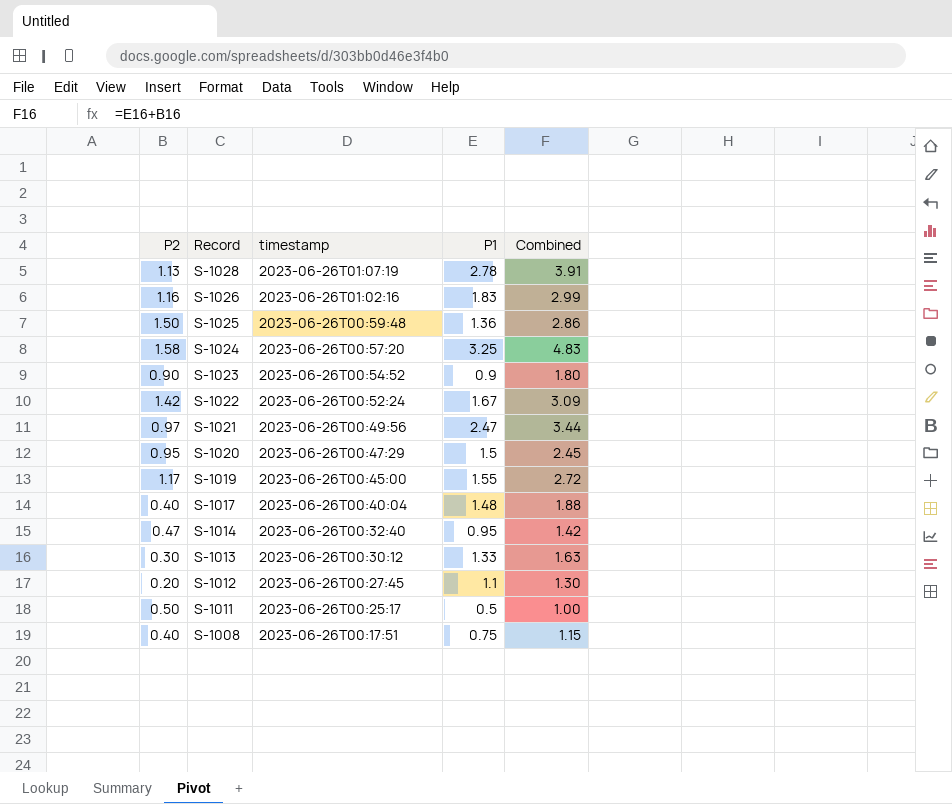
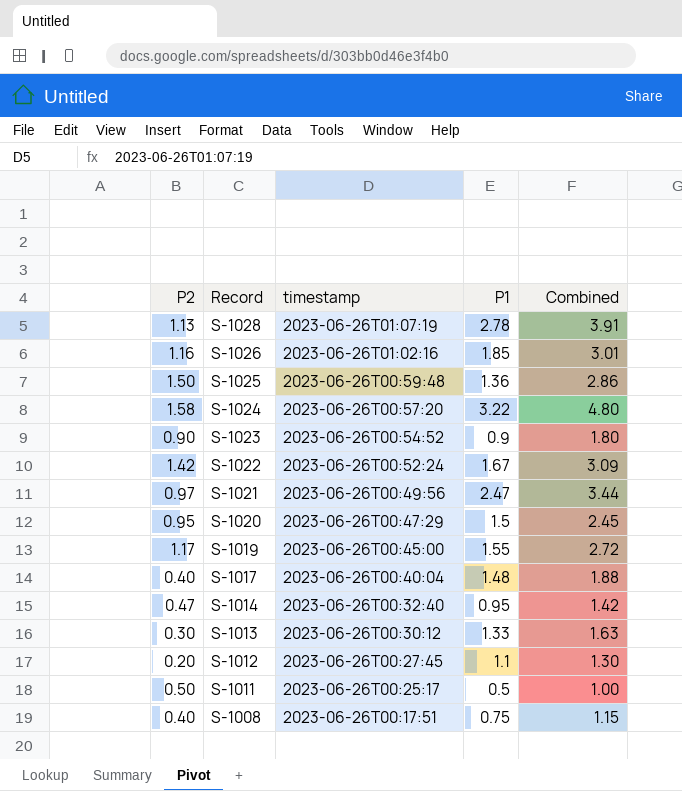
S-1026 | P1: 1.83 -> 1.85
S-1026 | Combined: 2.99 -> 3.01
S-1024 | P1: 3.25 -> 3.22
S-1024 | Combined: 4.83 -> 4.80

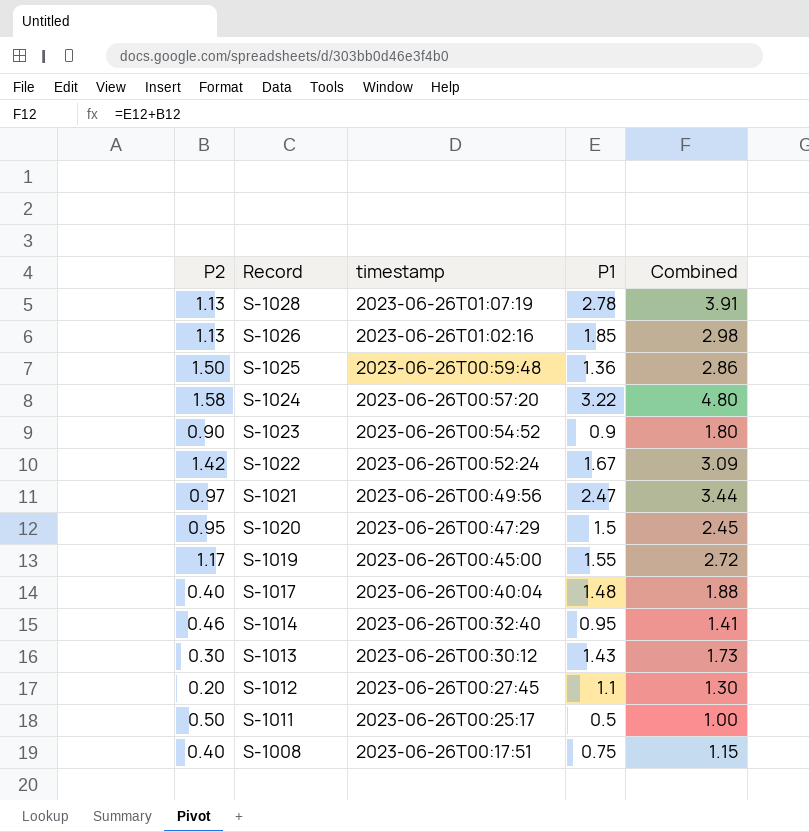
S-1026 | P2: 1.16 -> 1.13
S-1026 | Combined: 3.01 -> 2.98
S-1014 | P2: 0.47 -> 0.46
S-1014 | Combined: 1.42 -> 1.41
S-1013 | P1: 1.33 -> 1.43
S-1013 | Combined: 1.63 -> 1.73

